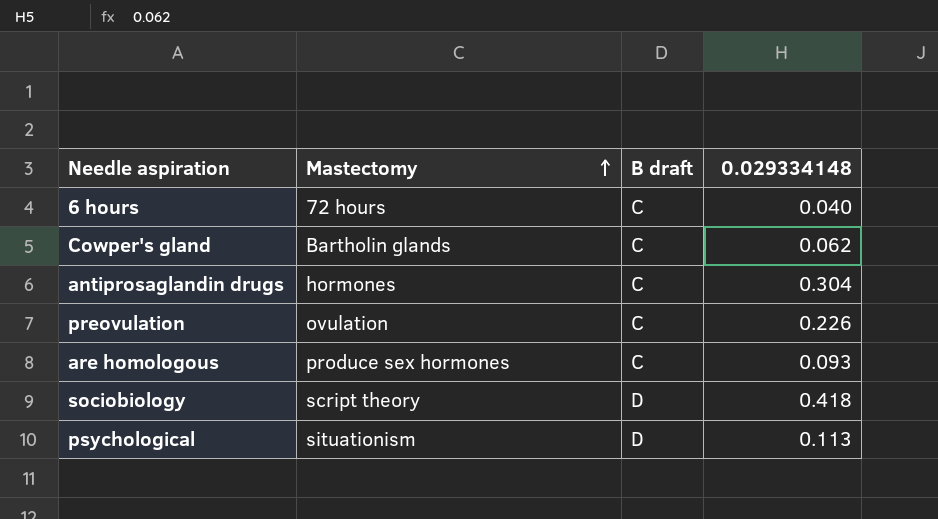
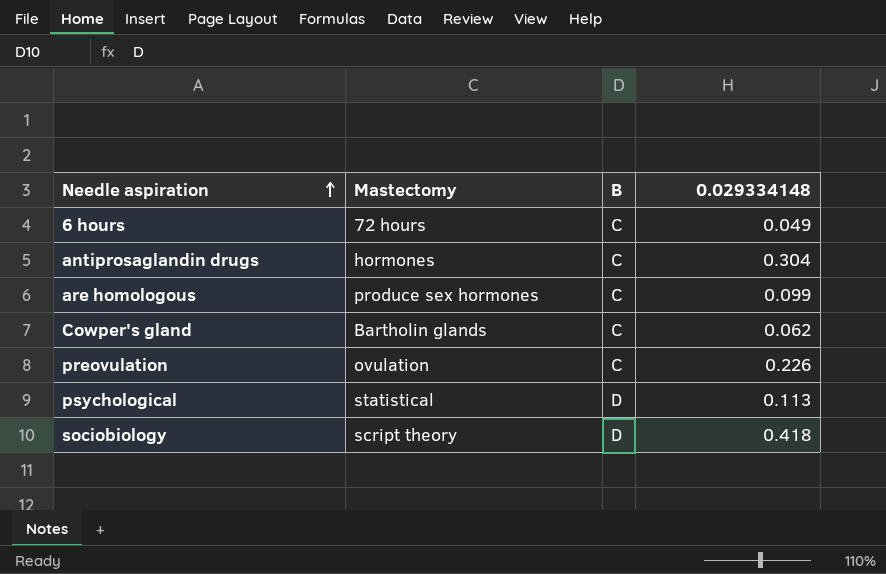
row order: Mastectomy ascending -> Needle aspiration ascending
column name: B draft -> B
6 hours | 0.029334148: 0.040 -> 0.049
are homologous | 0.029334148: 0.093 -> 0.099
psychological | Mastectomy: situationism -> statistical

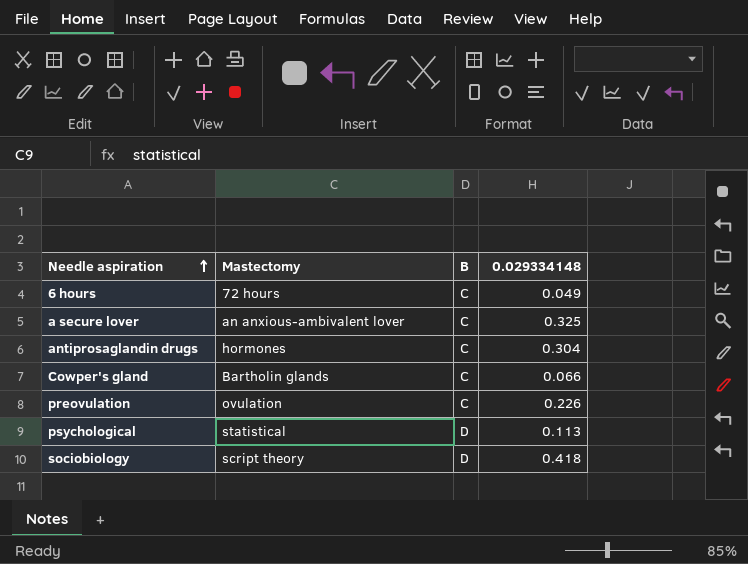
row are homologous: produce sex hormones | C | 0.099 -> none
row a secure lover: none -> an anxious-ambivalent lover | C | 0.325
Cowper's gland | 0.029334148: 0.062 -> 0.066

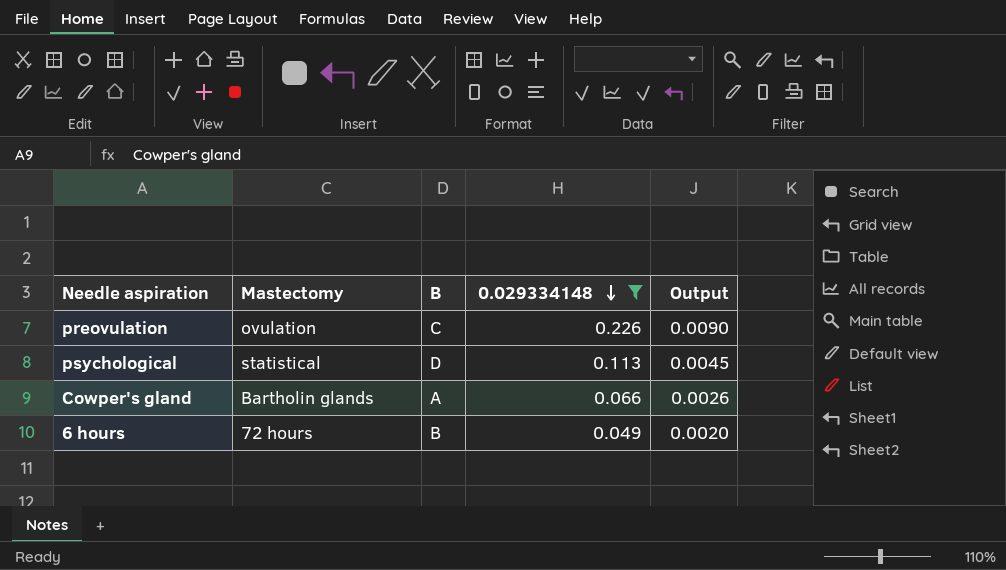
filter: none -> 0.029334148 <= 0.226
row order: Needle aspiration ascending -> 0.029334148 descending
column Output | formula: none -> [0.029334148] * 0.04
Cowper's gland | B: C -> A
6 hours | B: C -> B

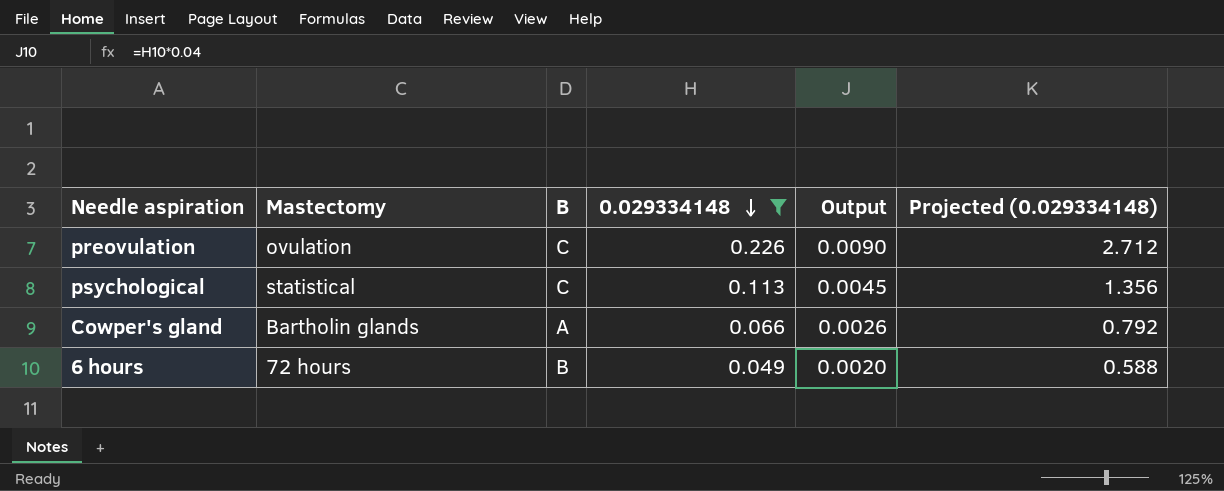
column Projected (0.029334148) | formula: none -> [0.029334148] * 12
psychological | B: D -> C

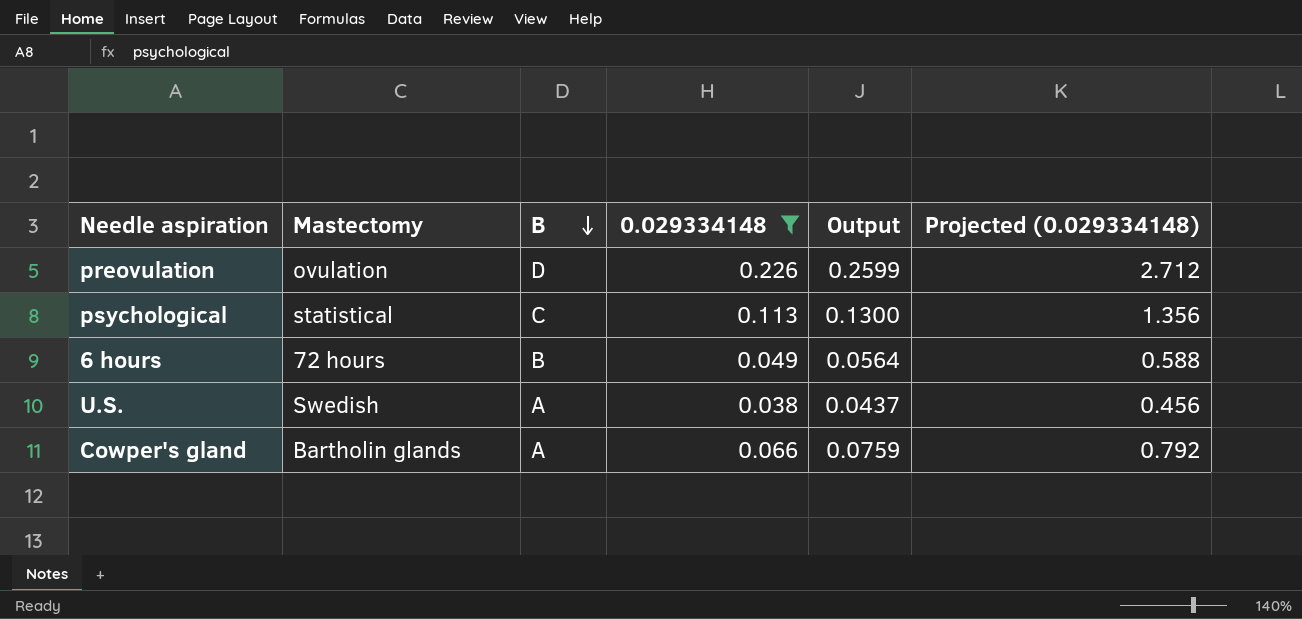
row order: 0.029334148 descending -> B descending
column Output | formula: [0.029334148] * 0.04 -> [0.029334148] * 1.15
preovulation | B: C -> D
row U.S.: none -> Swedish | A | 0.038 | 0.0437 | 0.456

